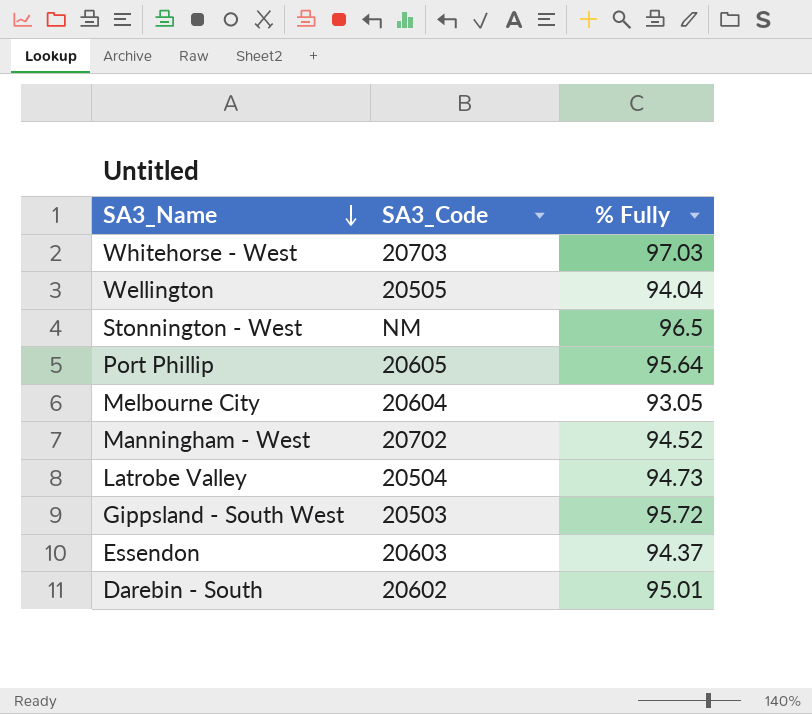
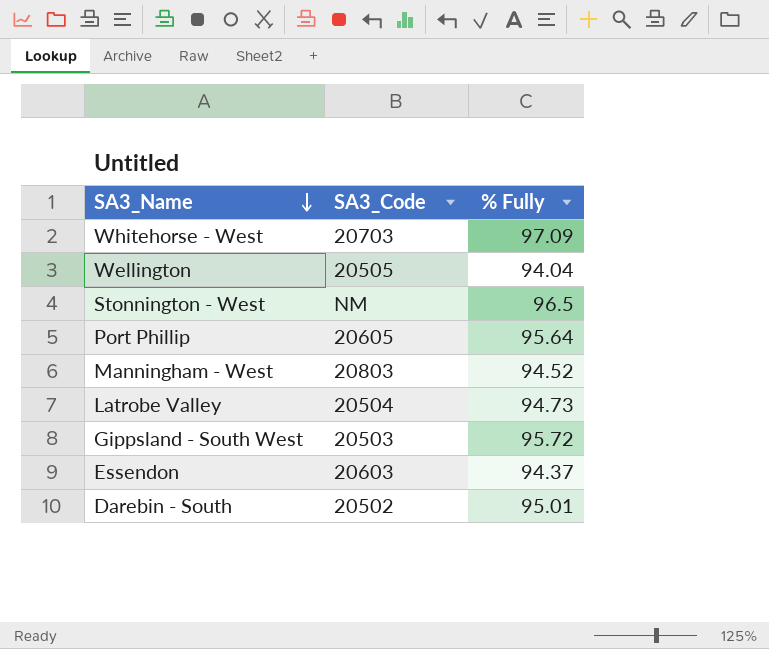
row Melbourne City: 20604 | 93.05 -> none
Whitehorse - West | % Fully: 97.03 -> 97.09
Manningham - West | SA3_Code: 20702 -> 20803
Darebin - South | SA3_Code: 20602 -> 20502

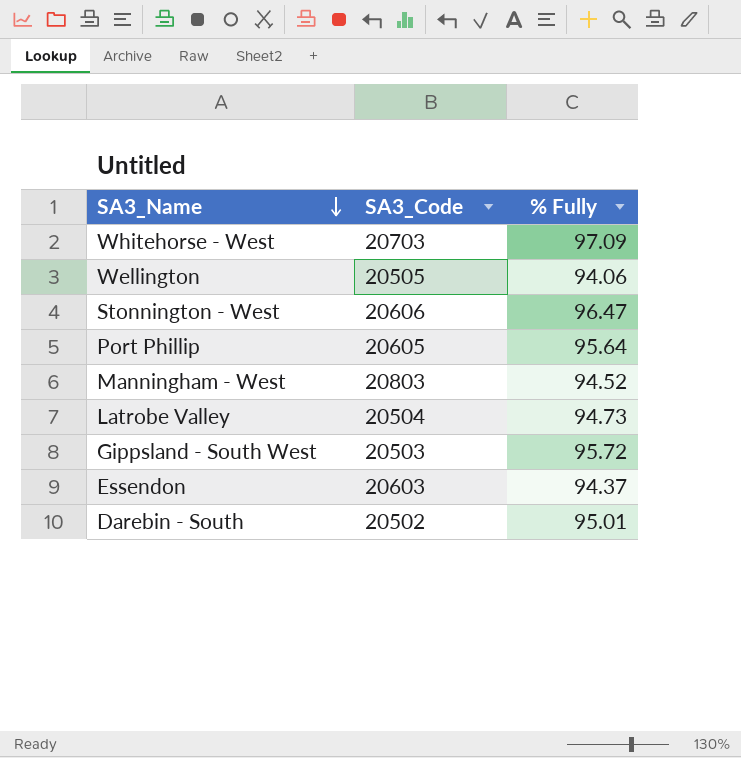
Wellington | % Fully: 94.04 -> 94.06
Stonnington - West | SA3_Code: NM -> 20606
Stonnington - West | % Fully: 96.5 -> 96.47

